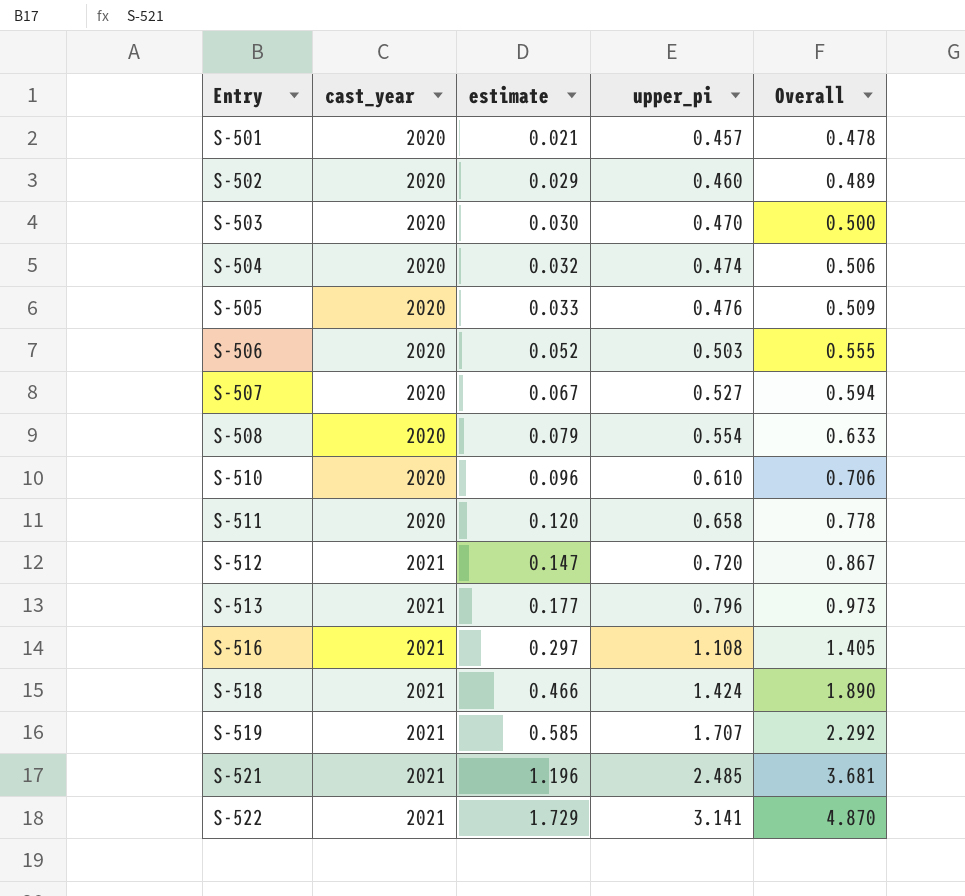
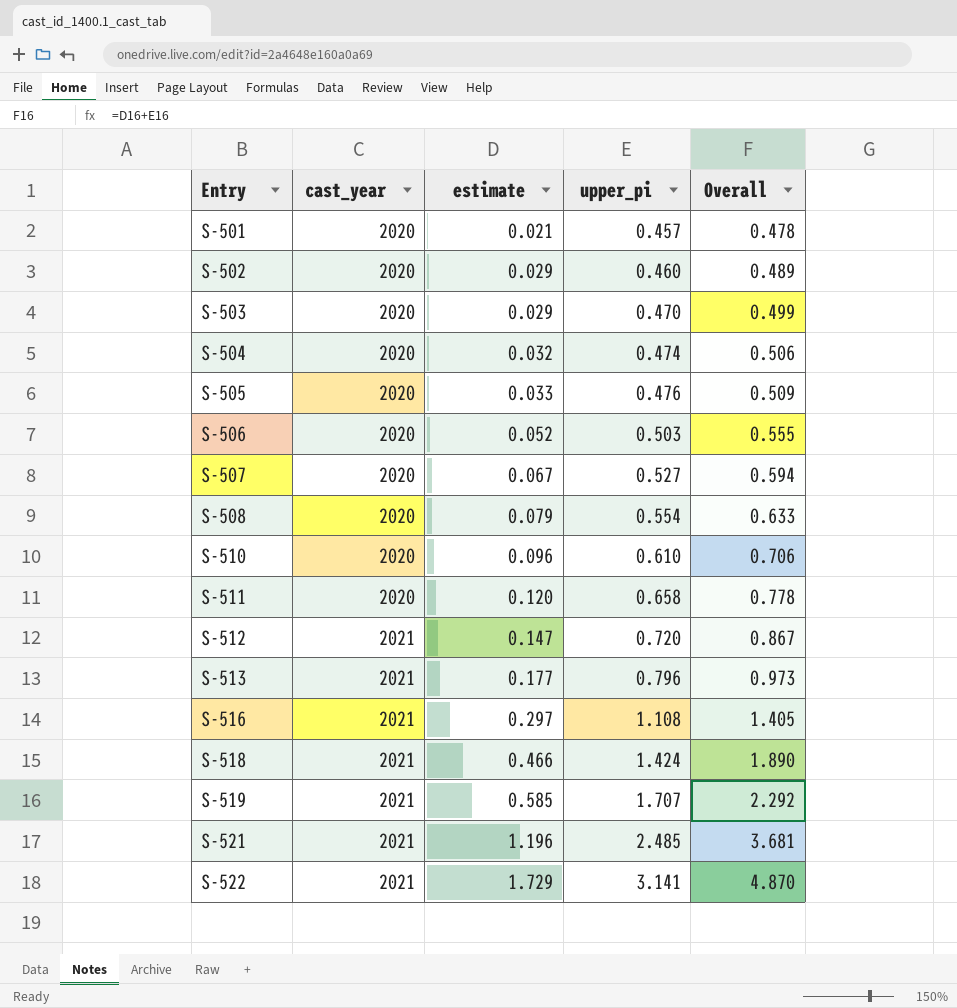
S-503 | estimate: 0.030 -> 0.029
S-503 | Overall: 0.500 -> 0.499

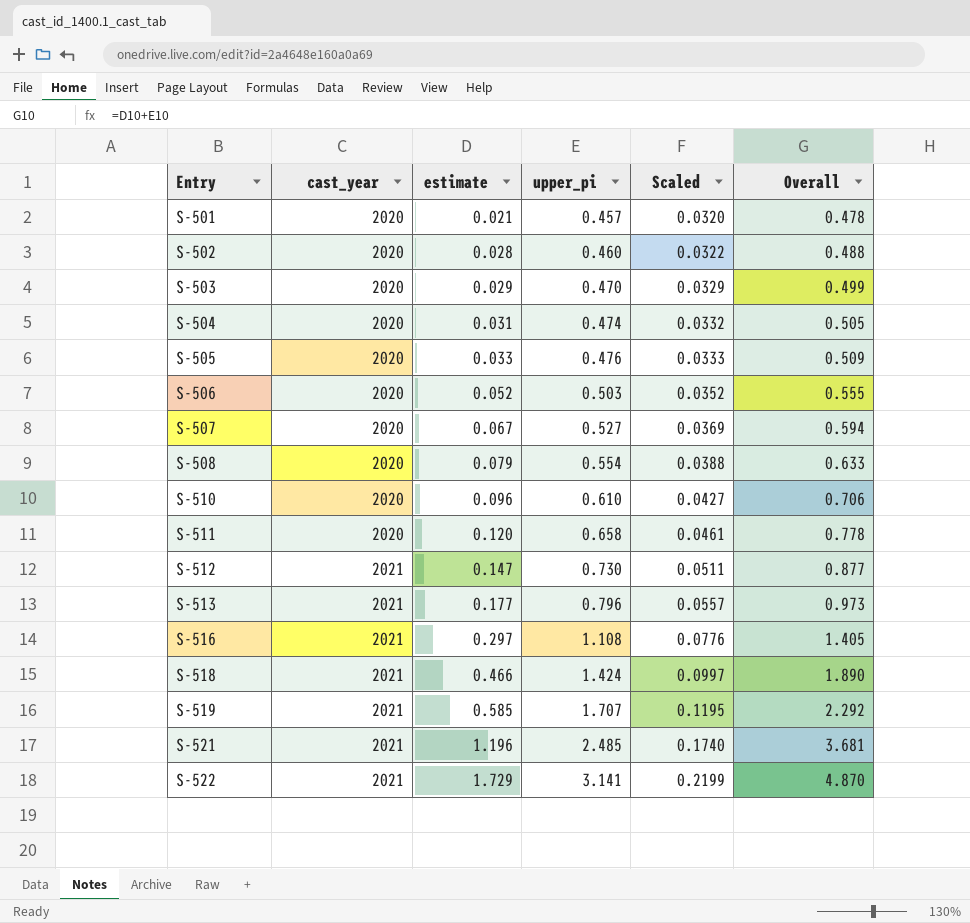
column Scaled | formula: none -> [upper_pi] * 0.07
S-502 | estimate: 0.029 -> 0.028
S-502 | Overall: 0.489 -> 0.488
S-504 | estimate: 0.032 -> 0.031
S-504 | Overall: 0.506 -> 0.505
S-512 | upper_pi: 0.720 -> 0.730
S-512 | Overall: 0.867 -> 0.877

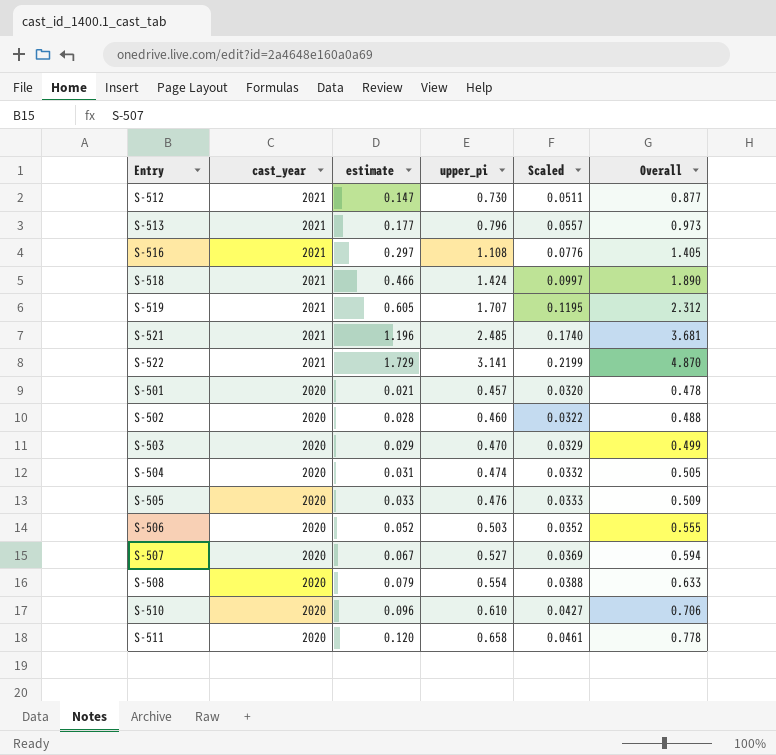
row order: Entry ascending -> cast_year descending
S-519 | estimate: 0.585 -> 0.605
S-519 | Overall: 2.292 -> 2.312

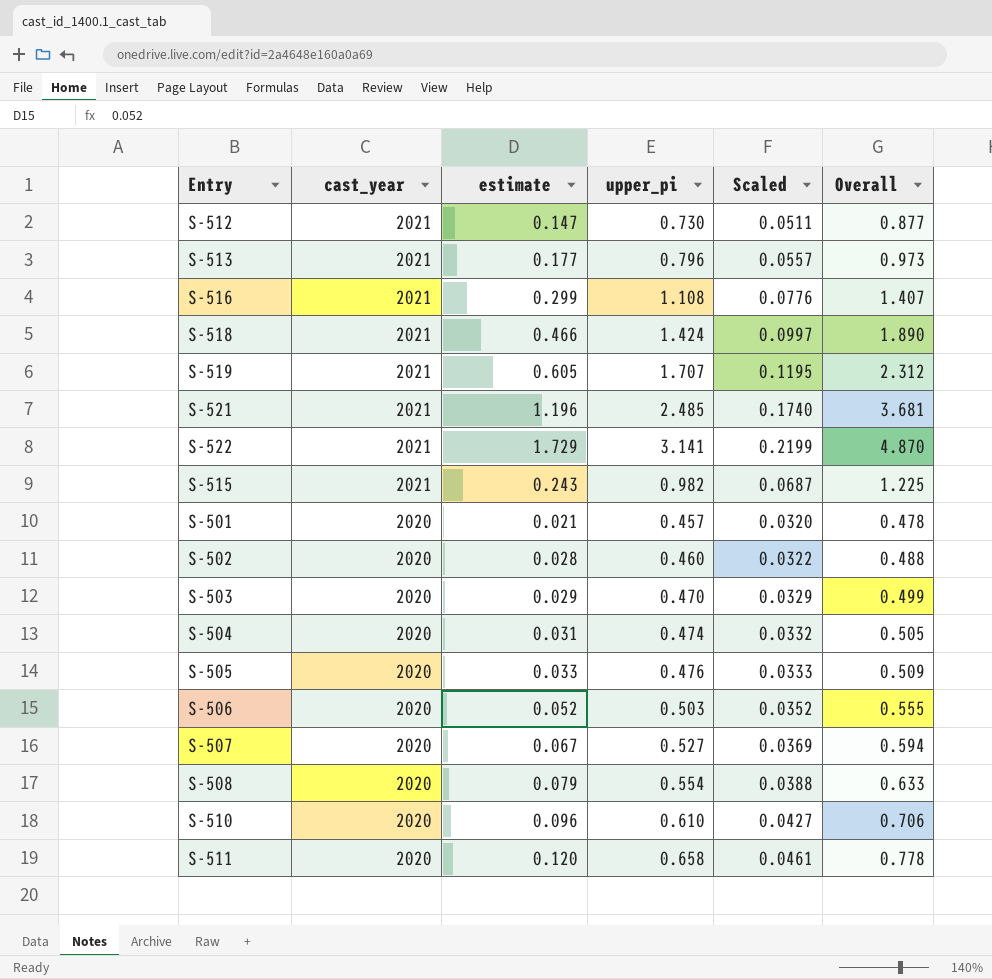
S-516 | estimate: 0.297 -> 0.299
S-516 | Overall: 1.405 -> 1.407
row S-515: none -> 2021 | 0.243 | 0.982 | 0.0687 | 1.225

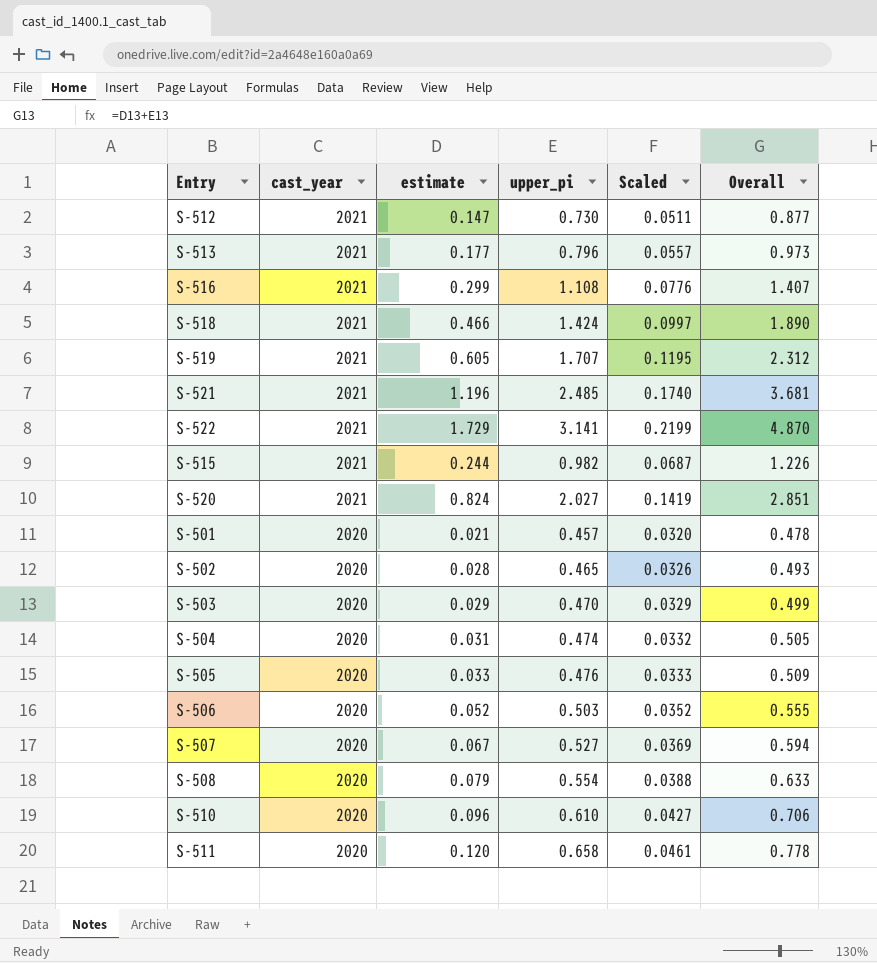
S-515 | estimate: 0.243 -> 0.244
S-515 | Overall: 1.225 -> 1.226
row S-520: none -> 2021 | 0.824 | 2.027 | 0.1419 | 2.851
S-502 | upper_pi: 0.460 -> 0.465
S-502 | Scaled: 0.0322 -> 0.0326
S-502 | Overall: 0.488 -> 0.493

